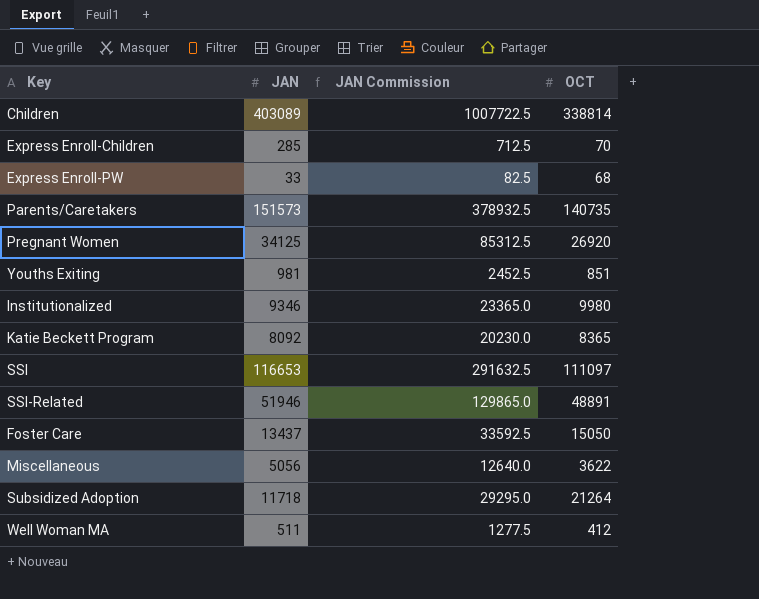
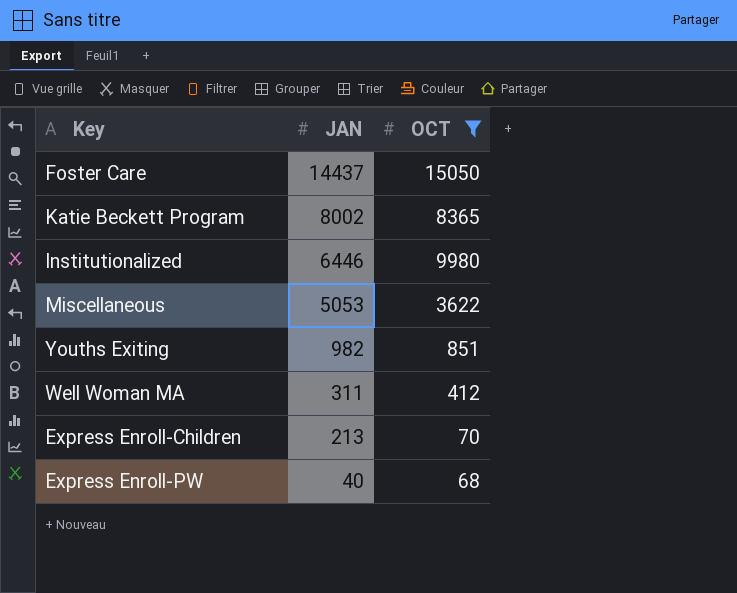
filter: none -> OCT <= 15050
row order: none -> JAN descending
column JAN Commission | formula: [JAN] * 2.5 -> none
Foster Care | JAN: 13437 -> 14437
Katie Beckett Program | JAN: 8092 -> 8002
Institutionalized | JAN: 9346 -> 6446
Miscellaneous | JAN: 5056 -> 5053
Youths Exiting | JAN: 981 -> 982
Well Woman MA | JAN: 511 -> 311
Express Enroll-Children | JAN: 285 -> 213
Express Enroll-PW | JAN: 33 -> 40

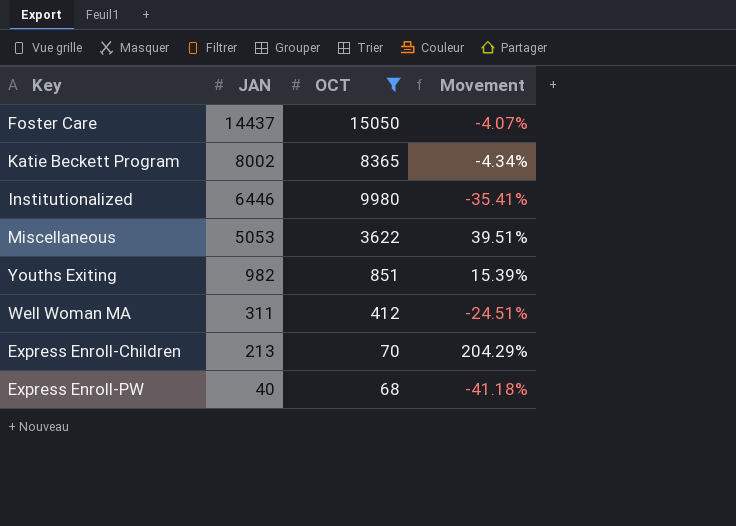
column Movement | formula: none -> ([JAN] - [OCT]) / [OCT]

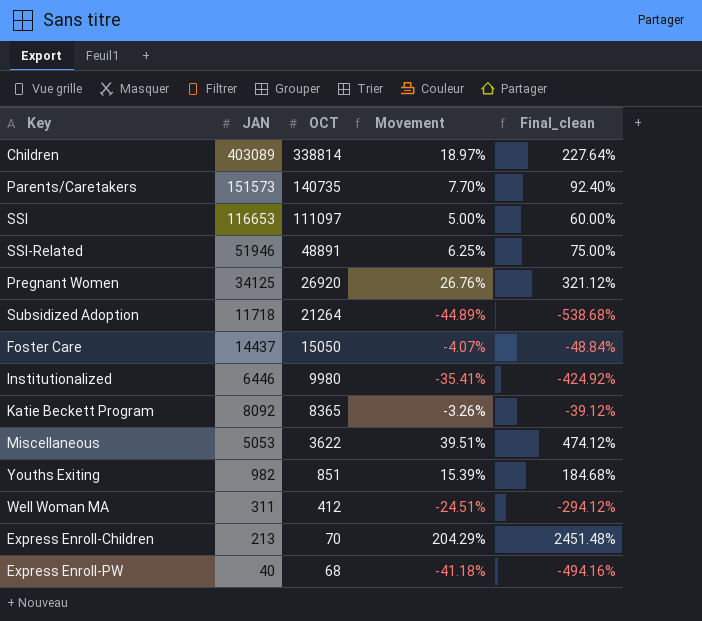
filter: OCT <= 15050 -> none
row order: JAN descending -> OCT descending
column Final_clean | formula: none -> [Movement] * 12
Katie Beckett Program | JAN: 8002 -> 8092
Katie Beckett Program | Movement: -4.34% -> -3.26%

